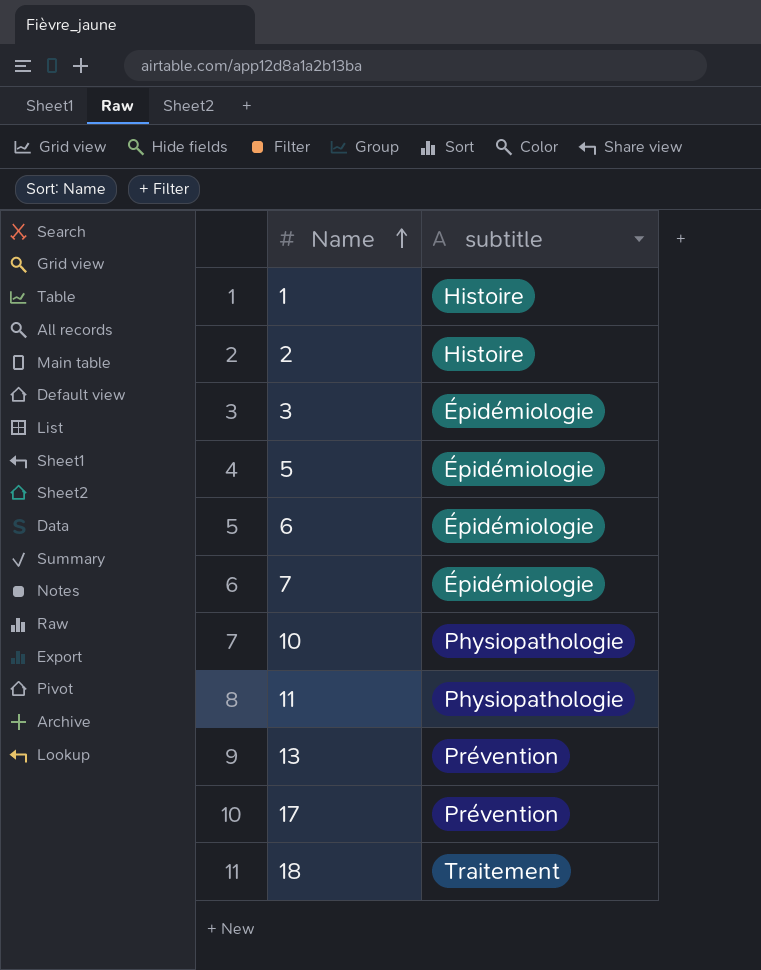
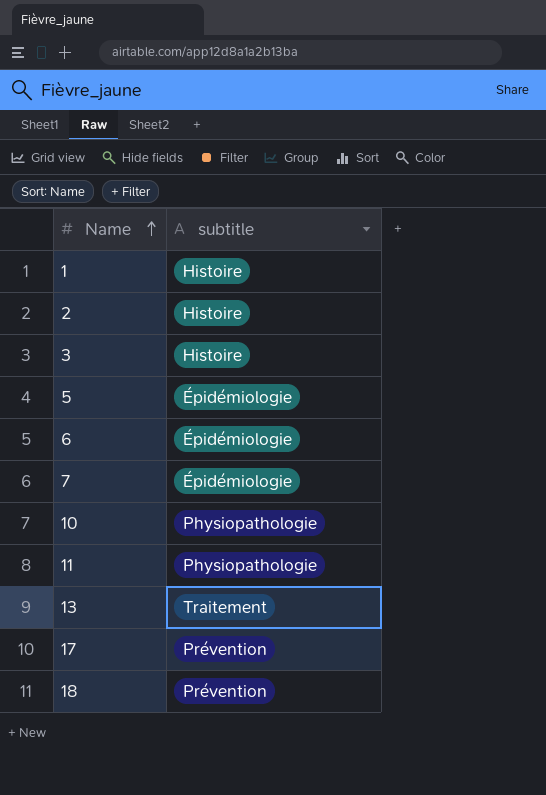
3 | subtitle: Épidémiologie -> Histoire
13 | subtitle: Prévention -> Traitement
18 | subtitle: Traitement -> Prévention

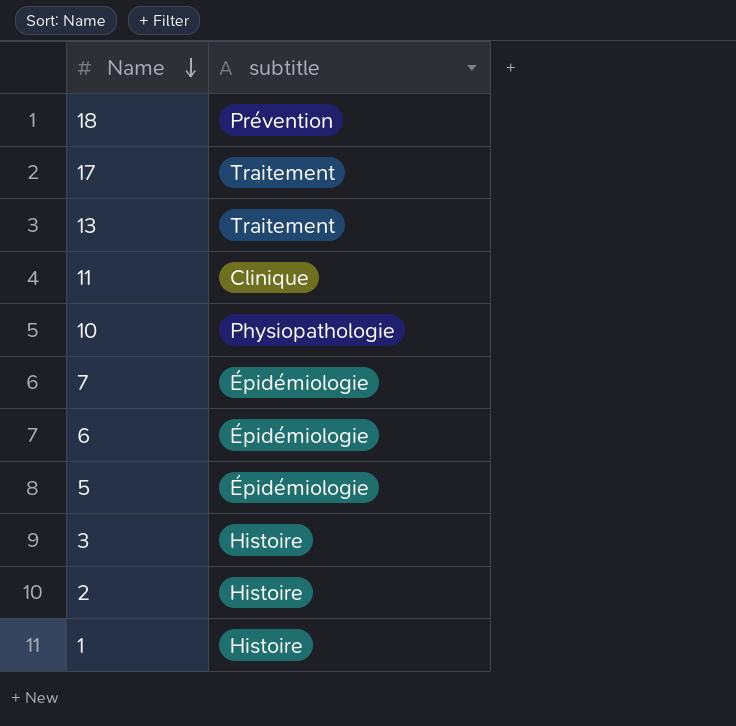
row order: Name ascending -> Name descending
17 | subtitle: Prévention -> Traitement
11 | subtitle: Physiopathologie -> Clinique

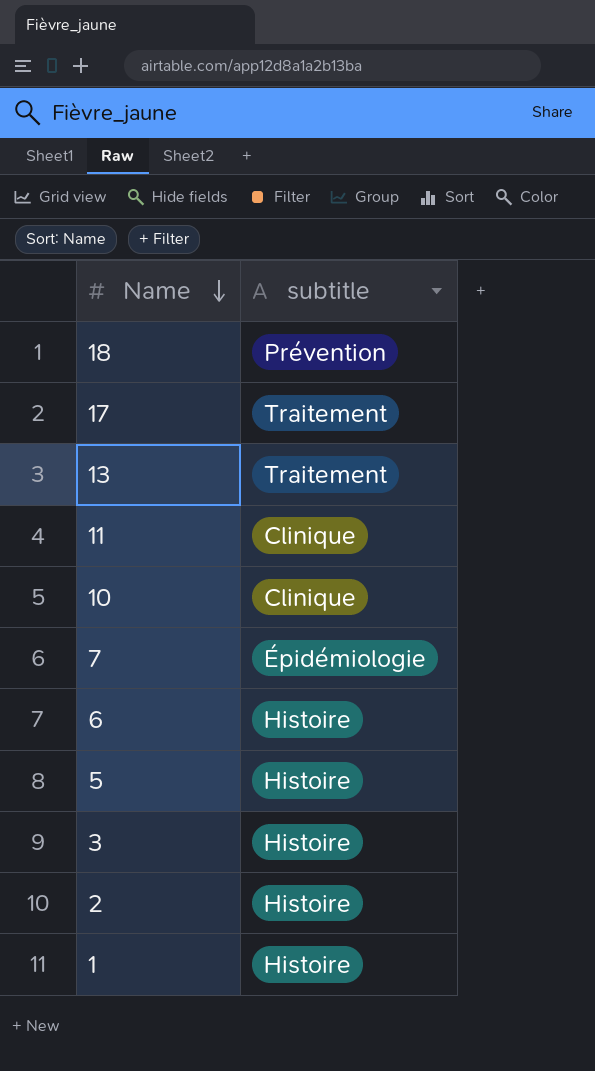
10 | subtitle: Physiopathologie -> Clinique
6 | subtitle: Épidémiologie -> Histoire
5 | subtitle: Épidémiologie -> Histoire

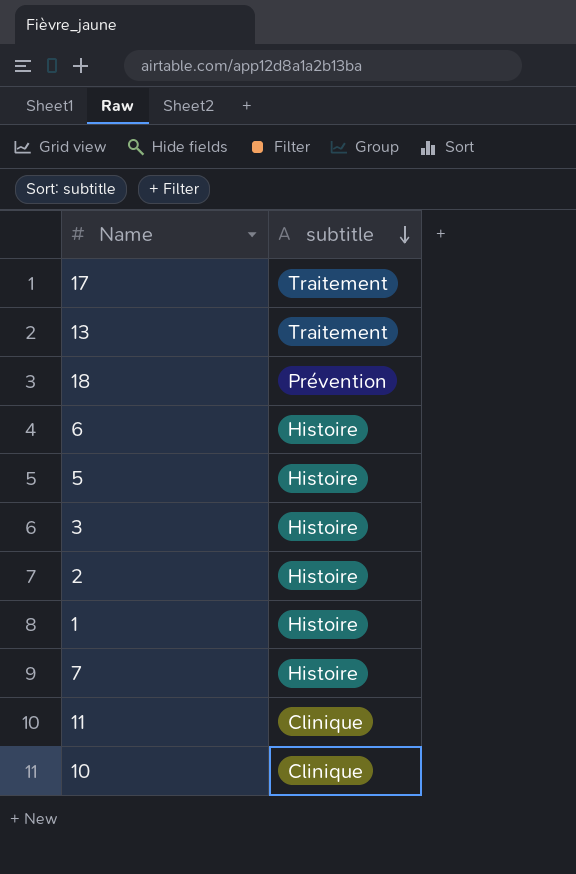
row order: Name descending -> subtitle descending
7 | subtitle: Épidémiologie -> Histoire

